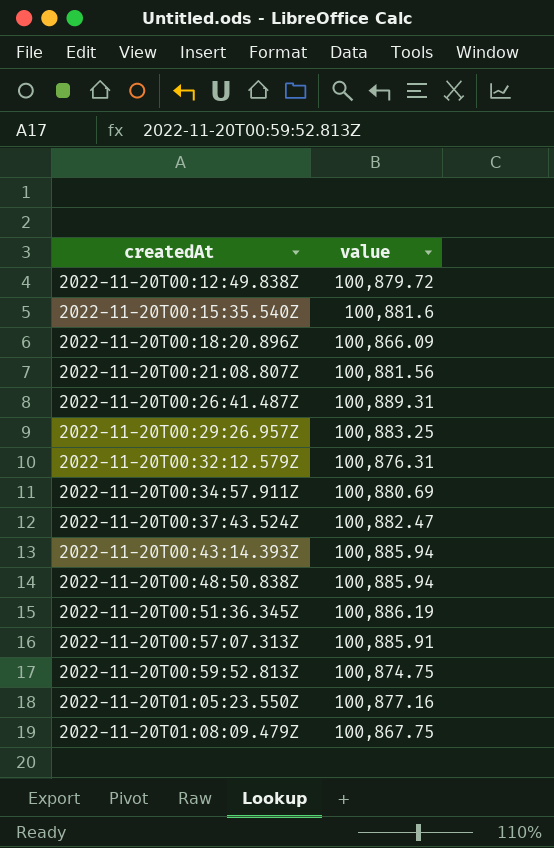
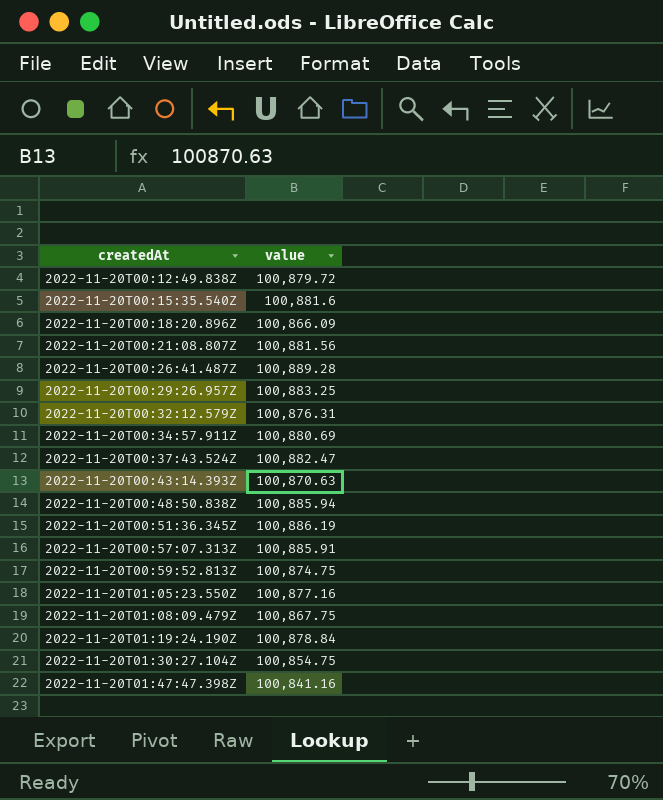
2022-11-20T00:26:41.487Z | value: 100,889.31 -> 100,889.28
2022-11-20T00:43:14.393Z | value: 100,885.94 -> 100,870.63
row 2022-11-20T01:19:24.190Z: none -> 100,878.84
row 2022-11-20T01:30:27.104Z: none -> 100,854.75
row 2022-11-20T01:47:47.398Z: none -> 100,841.16

